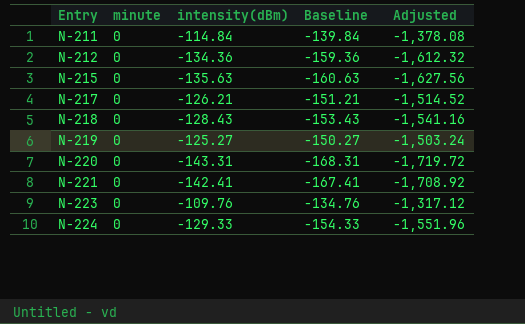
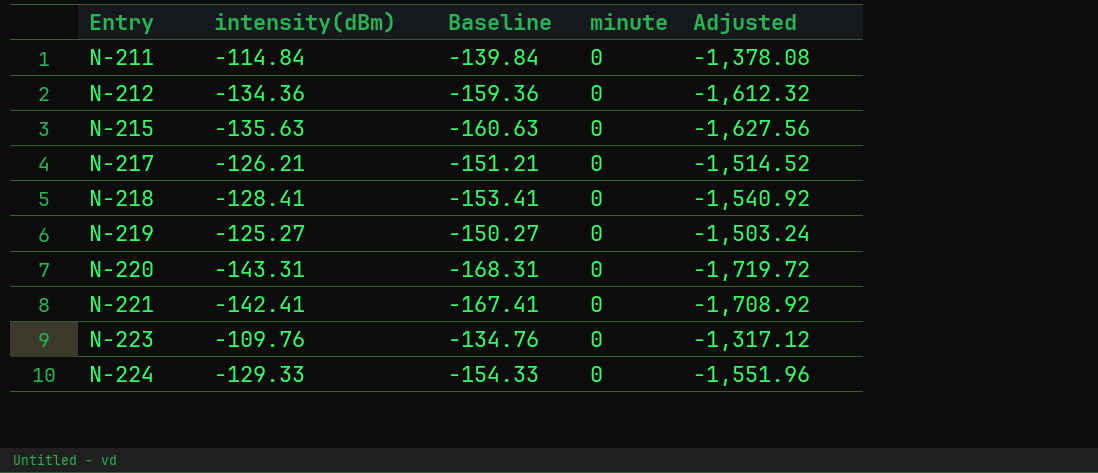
column minute | position: 2 -> 4
N-218 | intensity(dBm): -128.43 -> -128.41
N-218 | Baseline: -153.43 -> -153.41
N-218 | Adjusted: -1,541.16 -> -1,540.92

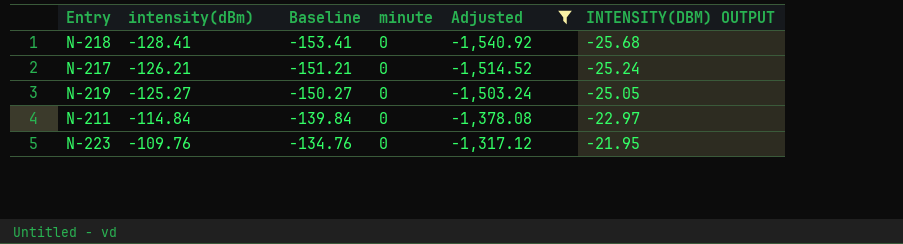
filter: none -> Adjusted >= -1,540.92
row order: Entry ascending -> intensity(dBm) ascending
column INTENSITY(DBM) OUTPUT | formula: none -> [intensity(dBm)] * 0.2

